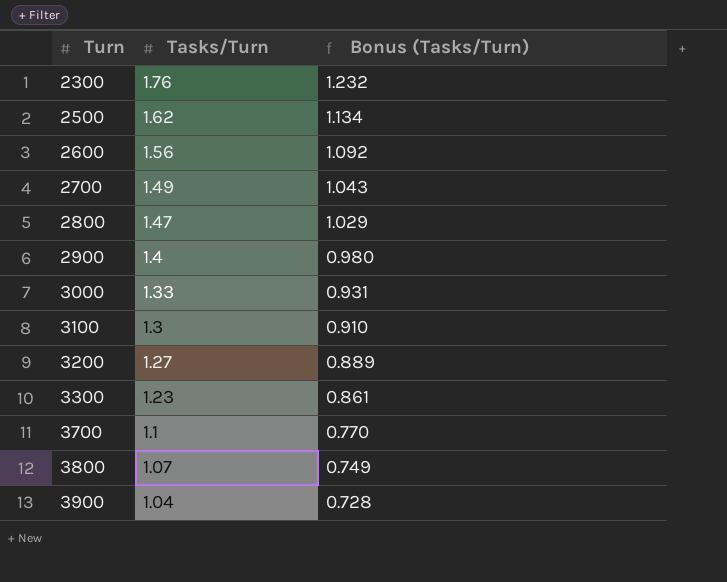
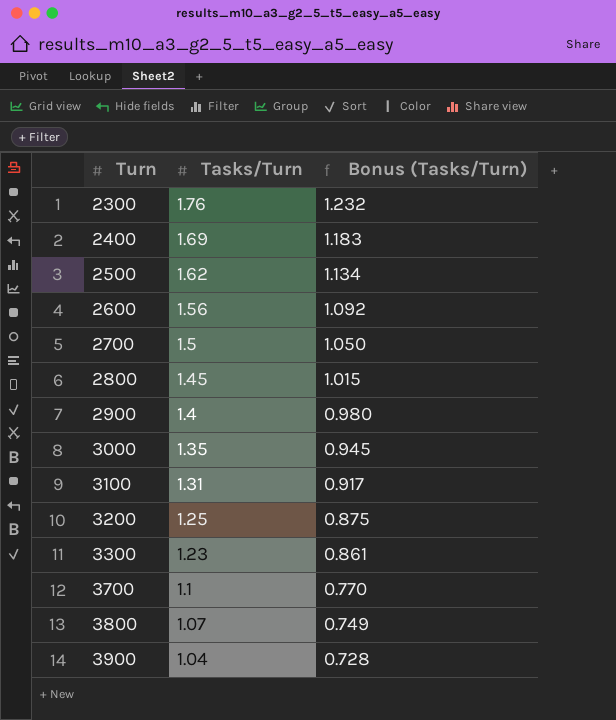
row 2400: none -> 1.69 | 1.183
2700 | Tasks/Turn: 1.49 -> 1.5
2700 | Bonus (Tasks/Turn): 1.043 -> 1.050
2800 | Tasks/Turn: 1.47 -> 1.45
2800 | Bonus (Tasks/Turn): 1.029 -> 1.015
3000 | Tasks/Turn: 1.33 -> 1.35
3000 | Bonus (Tasks/Turn): 0.931 -> 0.945
3100 | Tasks/Turn: 1.3 -> 1.31
3100 | Bonus (Tasks/Turn): 0.910 -> 0.917
3200 | Tasks/Turn: 1.27 -> 1.25
3200 | Bonus (Tasks/Turn): 0.889 -> 0.875

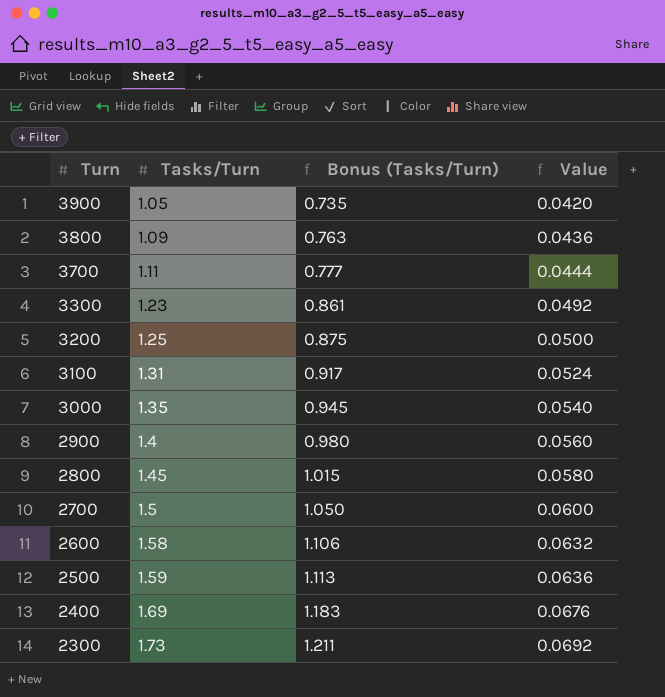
row order: Turn ascending -> Turn descending
column Value | formula: none -> [Tasks/Turn] * 0.04
3900 | Tasks/Turn: 1.04 -> 1.05
3900 | Bonus (Tasks/Turn): 0.728 -> 0.735
3800 | Tasks/Turn: 1.07 -> 1.09
3800 | Bonus (Tasks/Turn): 0.749 -> 0.763
3700 | Tasks/Turn: 1.1 -> 1.11
3700 | Bonus (Tasks/Turn): 0.770 -> 0.777
2600 | Tasks/Turn: 1.56 -> 1.58
2600 | Bonus (Tasks/Turn): 1.092 -> 1.106
2500 | Tasks/Turn: 1.62 -> 1.59
2500 | Bonus (Tasks/Turn): 1.134 -> 1.113
2300 | Tasks/Turn: 1.76 -> 1.73
2300 | Bonus (Tasks/Turn): 1.232 -> 1.211

